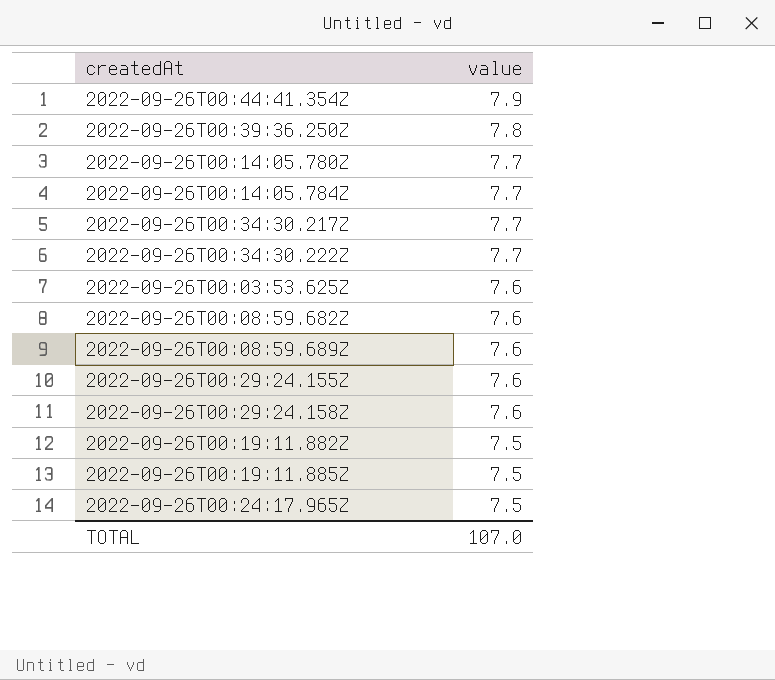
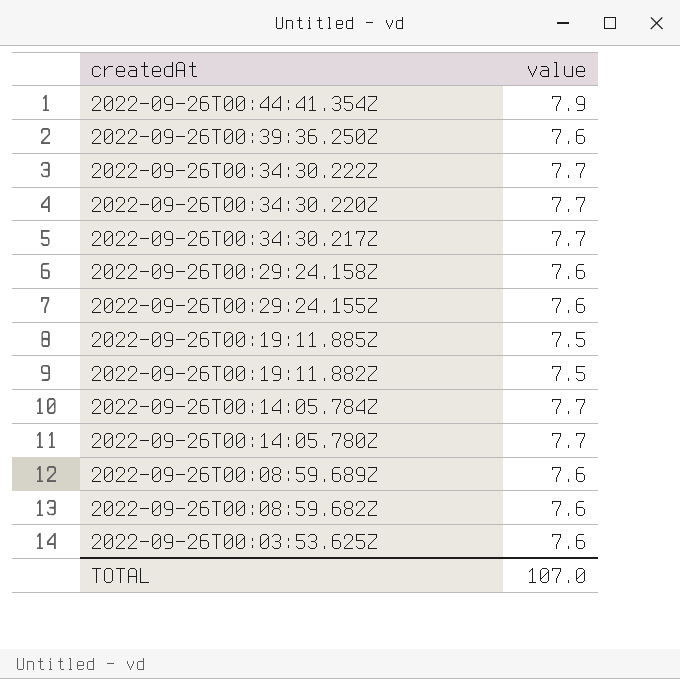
row order: value descending -> createdAt descending
row 2022-09-26T00:24:17.965Z: 7.5 -> none
2022-09-26T00:39:36.250Z | value: 7.8 -> 7.6
row 2022-09-26T00:34:30.220Z: none -> 7.7

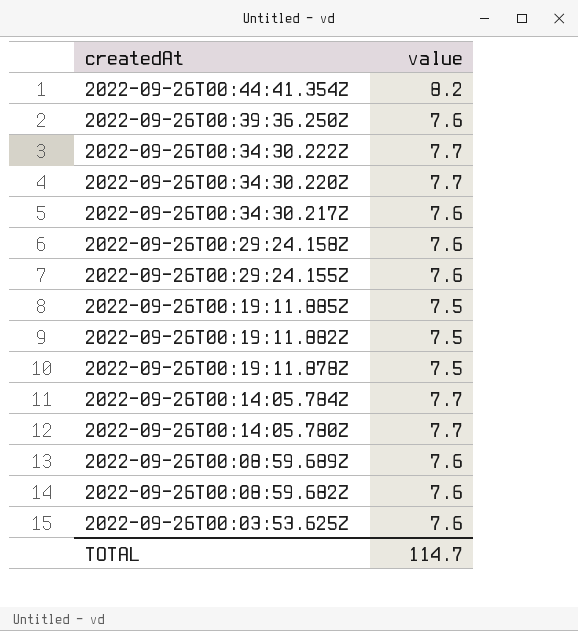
2022-09-26T00:44:41.354Z | value: 7.9 -> 8.2
2022-09-26T00:34:30.217Z | value: 7.7 -> 7.6
row 2022-09-26T00:19:11.878Z: none -> 7.5
TOTAL | value: 107.0 -> 114.7

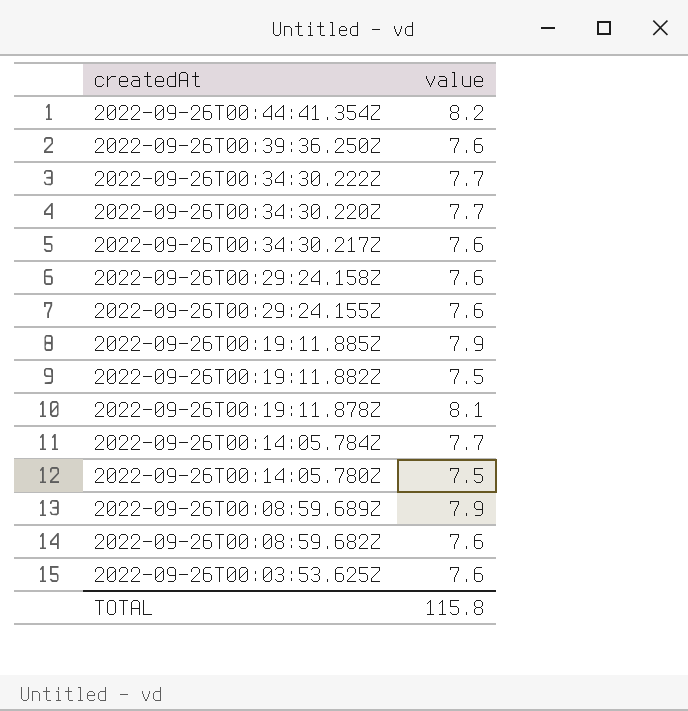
2022-09-26T00:19:11.885Z | value: 7.5 -> 7.9
2022-09-26T00:19:11.878Z | value: 7.5 -> 8.1
2022-09-26T00:14:05.780Z | value: 7.7 -> 7.5
2022-09-26T00:08:59.689Z | value: 7.6 -> 7.9
TOTAL | value: 114.7 -> 115.8

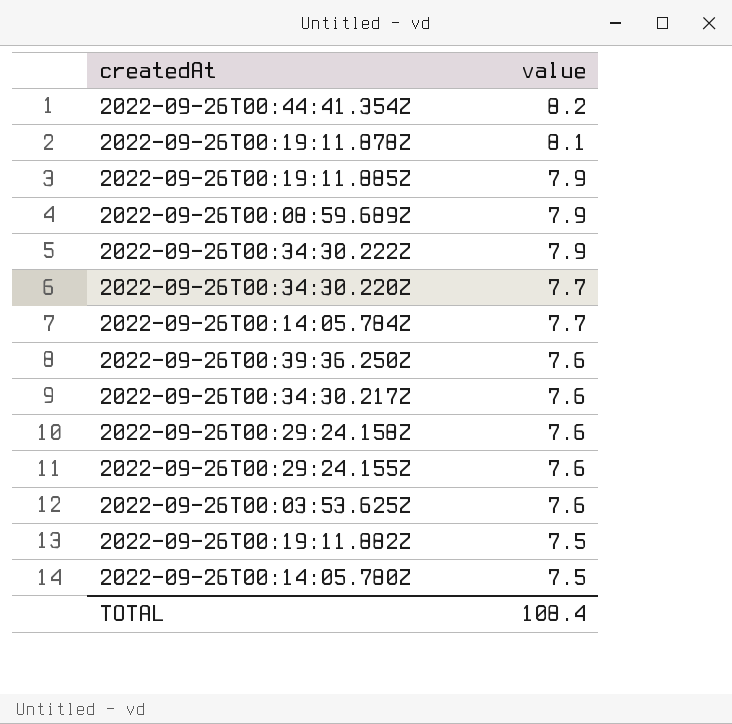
row order: createdAt descending -> value descending
row 2022-09-26T00:08:59.682Z: 7.6 -> none
2022-09-26T00:34:30.222Z | value: 7.7 -> 7.9
TOTAL | value: 115.8 -> 108.4

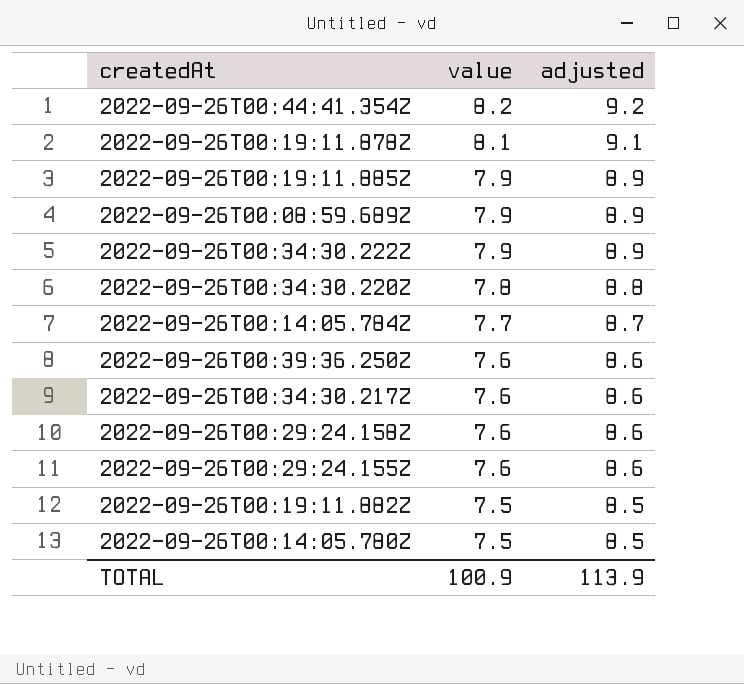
column adjusted | formula: none -> [value] + 1
row 2022-09-26T00:03:53.625Z: 7.6 -> none
2022-09-26T00:34:30.220Z | value: 7.7 -> 7.8
TOTAL | value: 108.4 -> 100.9

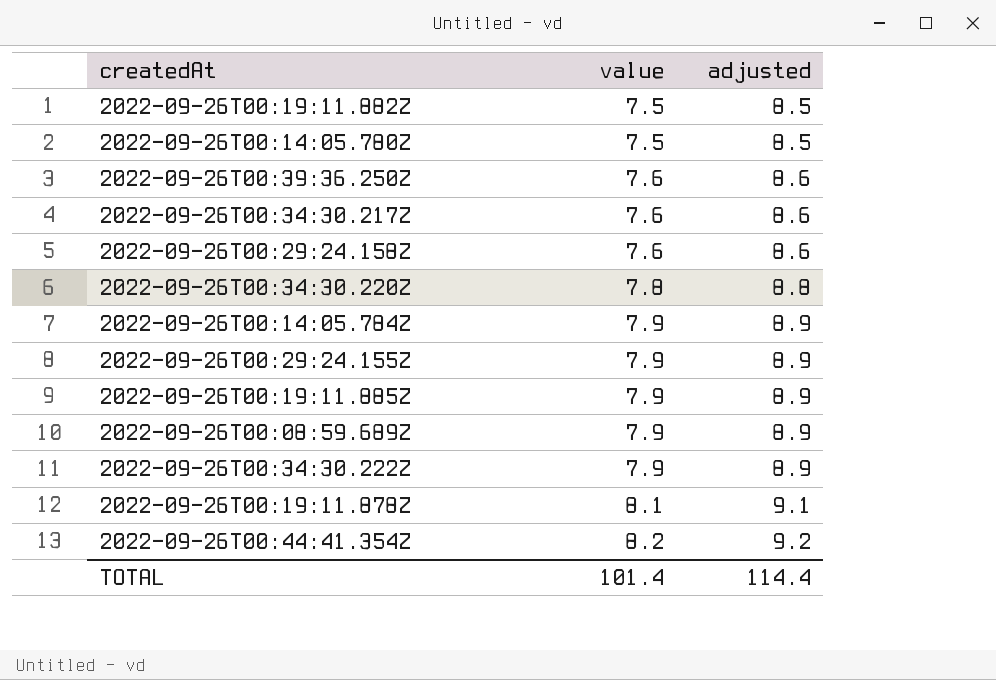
row order: value descending -> value ascending
2022-09-26T00:14:05.784Z | value: 7.7 -> 7.9
2022-09-26T00:14:05.784Z | adjusted: 8.7 -> 8.9
2022-09-26T00:29:24.155Z | value: 7.6 -> 7.9
2022-09-26T00:29:24.155Z | adjusted: 8.6 -> 8.9
TOTAL | value: 100.9 -> 101.4
TOTAL | adjusted: 113.9 -> 114.4

